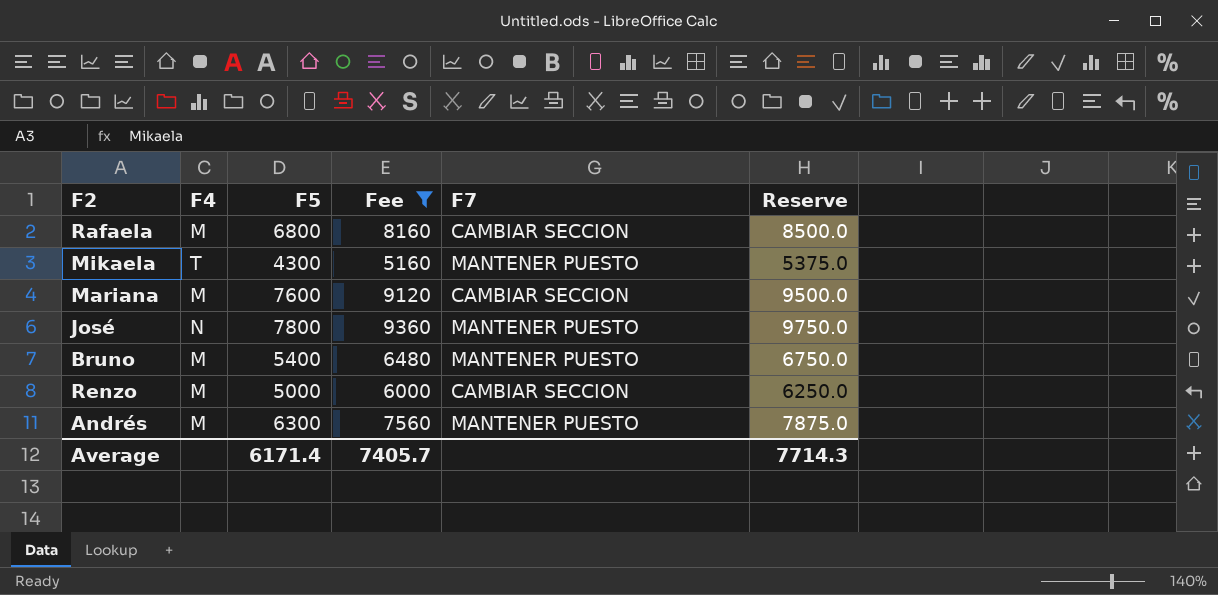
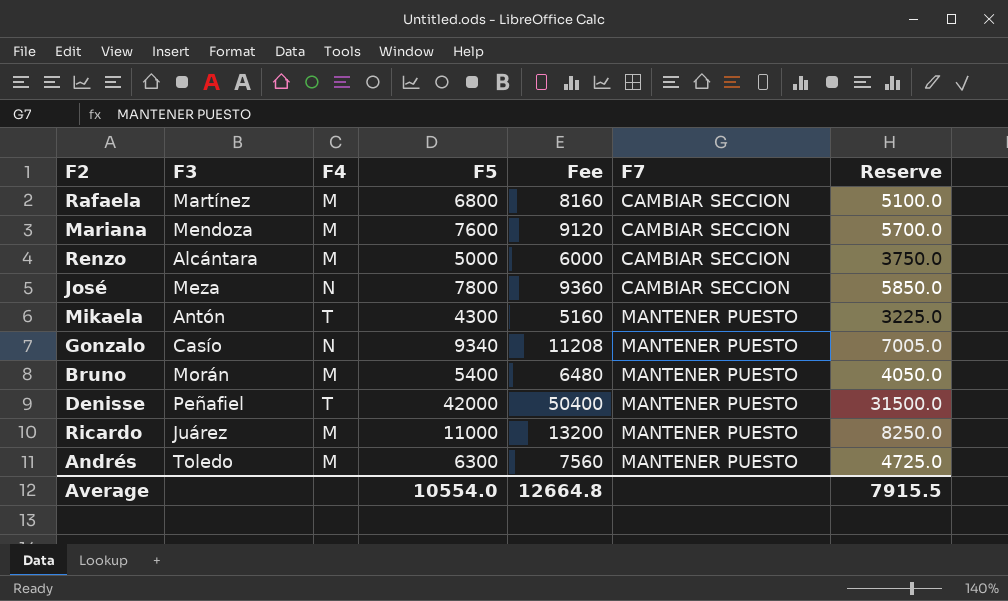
filter: Fee <= 9360 -> none
row order: none -> F7 ascending
column F3 | position: none -> 2
column Reserve | formula: [F5] * 1.25 -> [F5] * 0.75
José | F7: MANTENER PUESTO -> CAMBIAR SECCION
Average | F5: 6171.4 -> 10554.0
Average | Fee: 7405.7 -> 12664.8
Average | Reserve: 7714.3 -> 7915.5

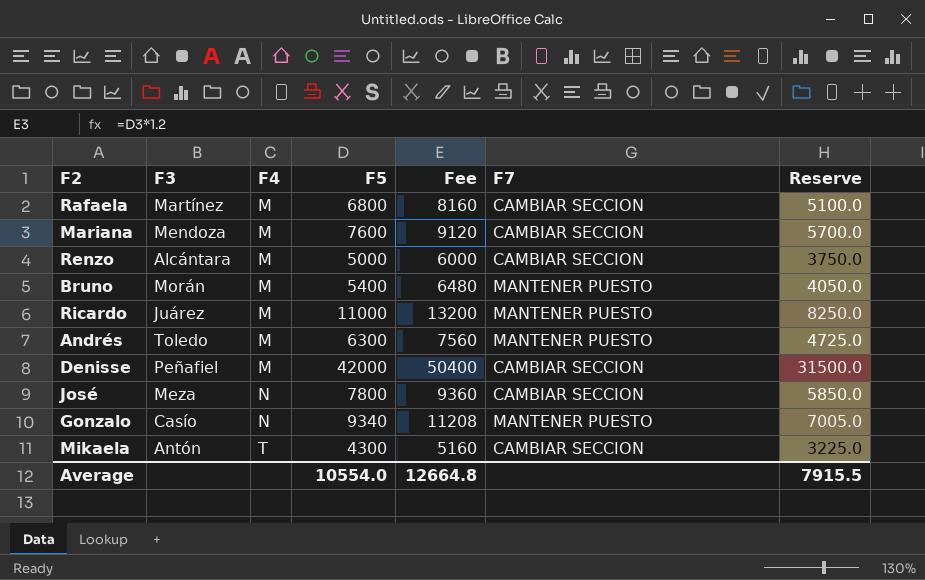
row order: F7 ascending -> F4 ascending
Denisse | F4: T -> M
Denisse | F7: MANTENER PUESTO -> CAMBIAR SECCION
Mikaela | F7: MANTENER PUESTO -> CAMBIAR SECCION

